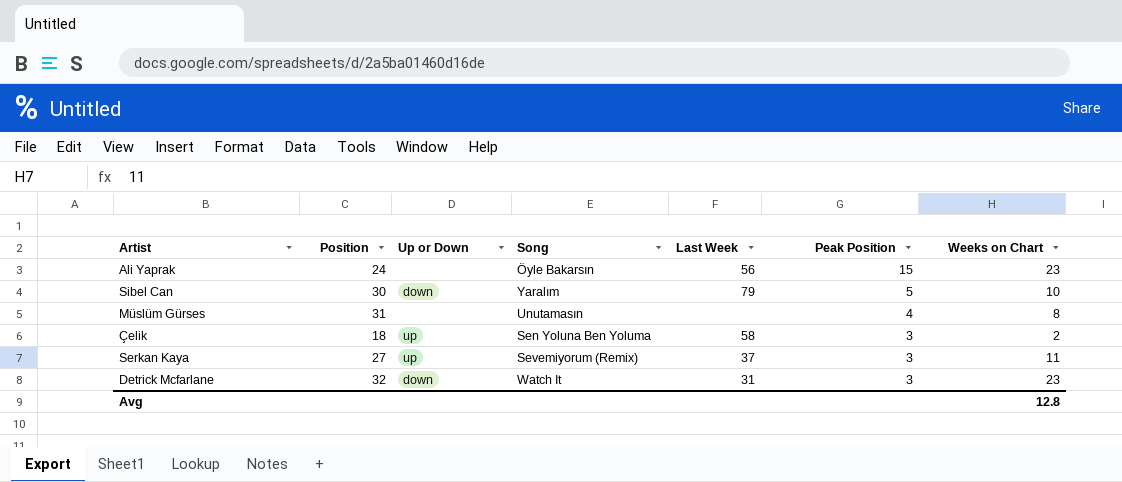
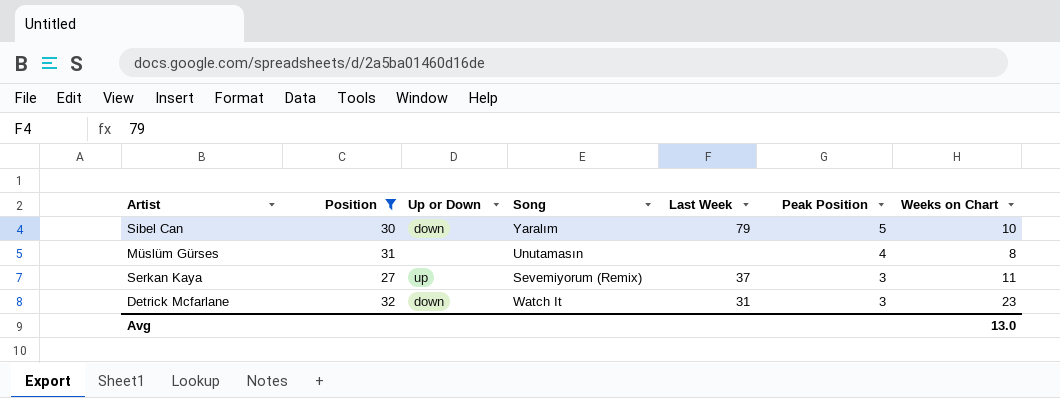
filter: none -> Position >= 27
Avg | Weeks on Chart: 12.8 -> 13.0

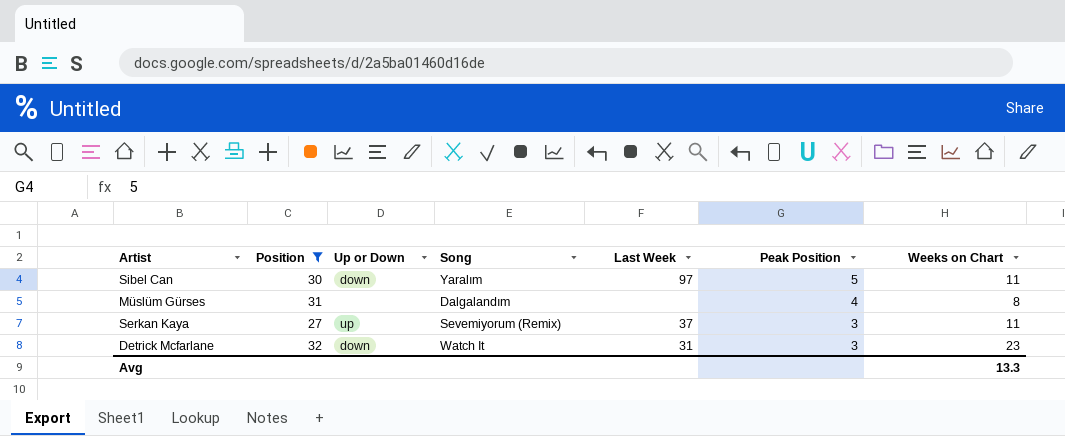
Sibel Can | Last Week: 79 -> 97
Sibel Can | Weeks on Chart: 10 -> 11
Müslüm Gürses | Song: Unutamasın -> Dalgalandım
Avg | Weeks on Chart: 13.0 -> 13.3

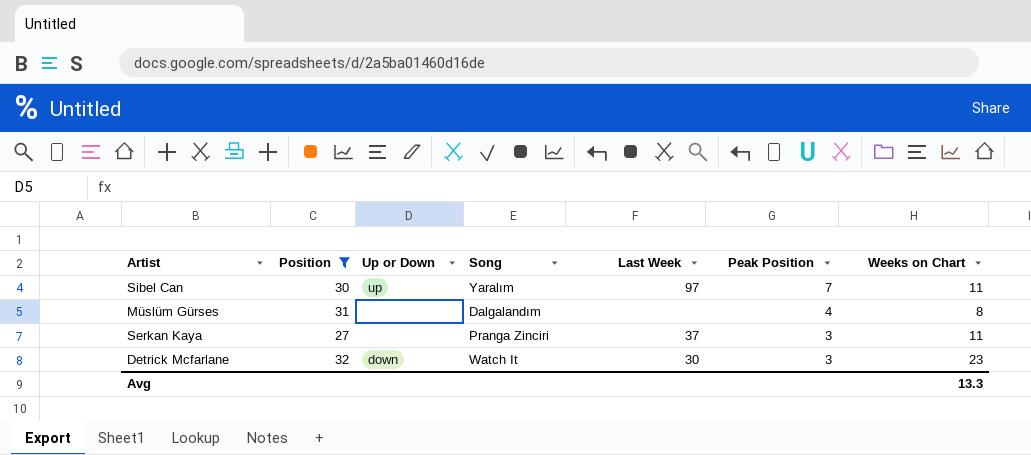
Sibel Can | Up or Down: down -> up
Sibel Can | Peak Position: 5 -> 7
Serkan Kaya | Up or Down: up -> none
Serkan Kaya | Song: Sevemiyorum (Remix) -> Pranga Zinciri
Detrick Mcfarlane | Last Week: 31 -> 30

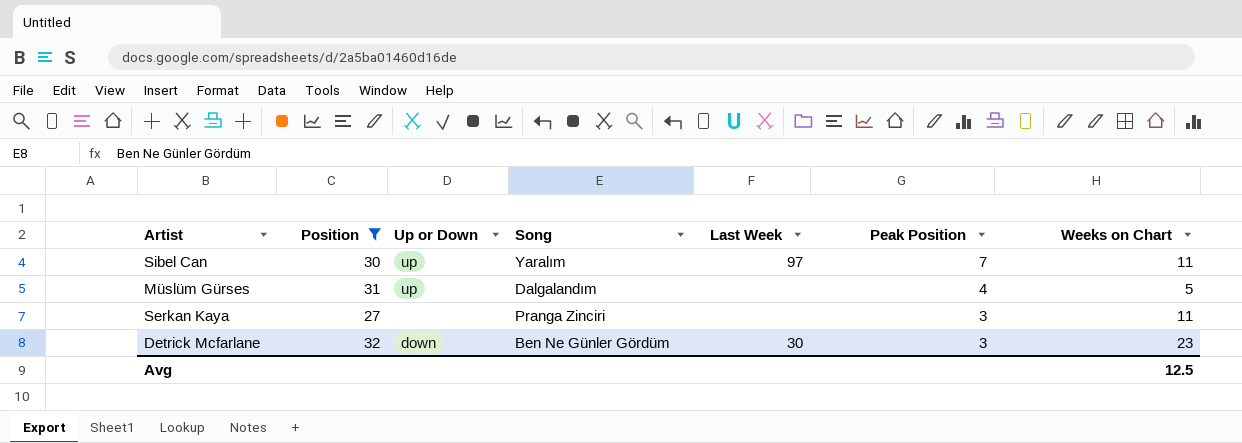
Müslüm Gürses | Up or Down: none -> up
Müslüm Gürses | Weeks on Chart: 8 -> 5
Serkan Kaya | Last Week: 37 -> none
Detrick Mcfarlane | Song: Watch It -> Ben Ne Günler Gördüm
Avg | Weeks on Chart: 13.3 -> 12.5

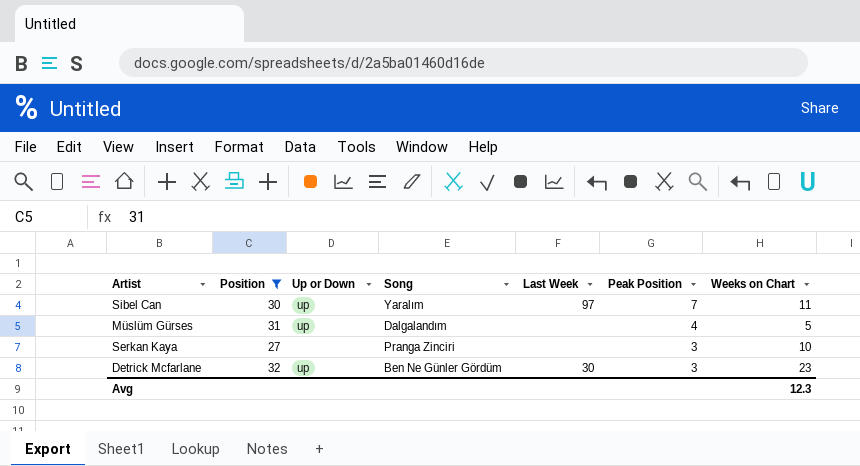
Serkan Kaya | Weeks on Chart: 11 -> 10
Detrick Mcfarlane | Up or Down: down -> up
Avg | Weeks on Chart: 12.5 -> 12.3

